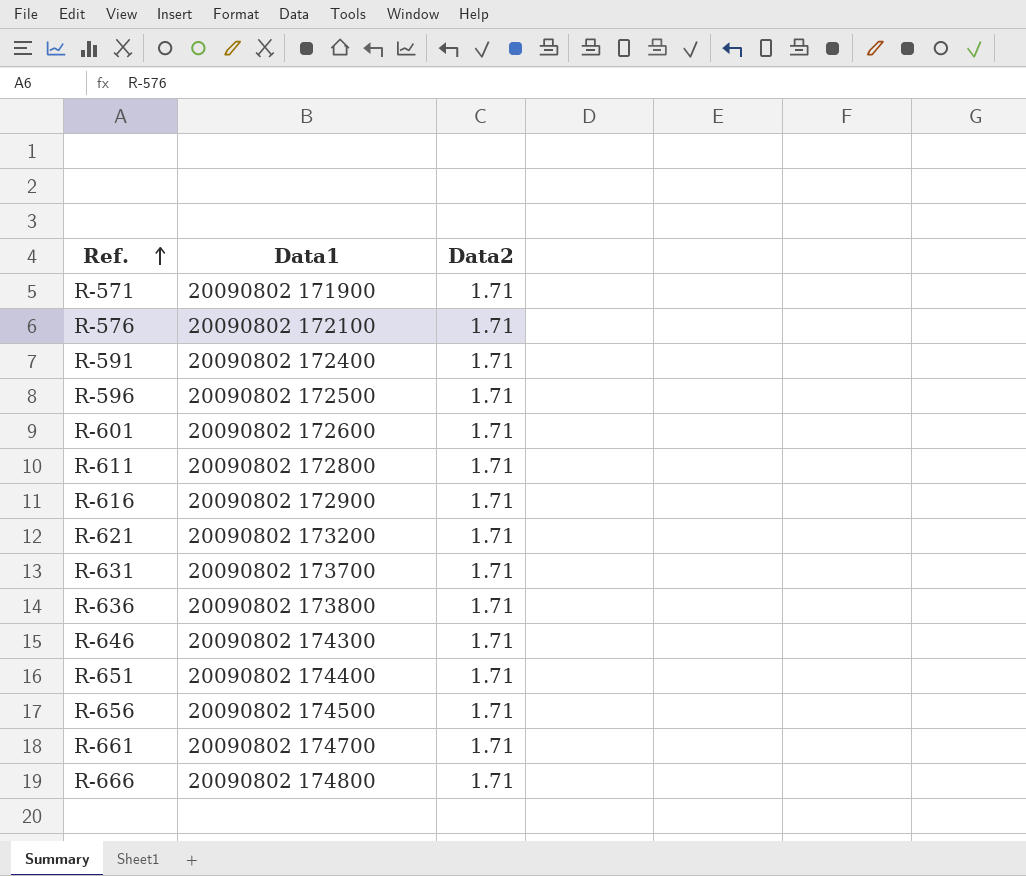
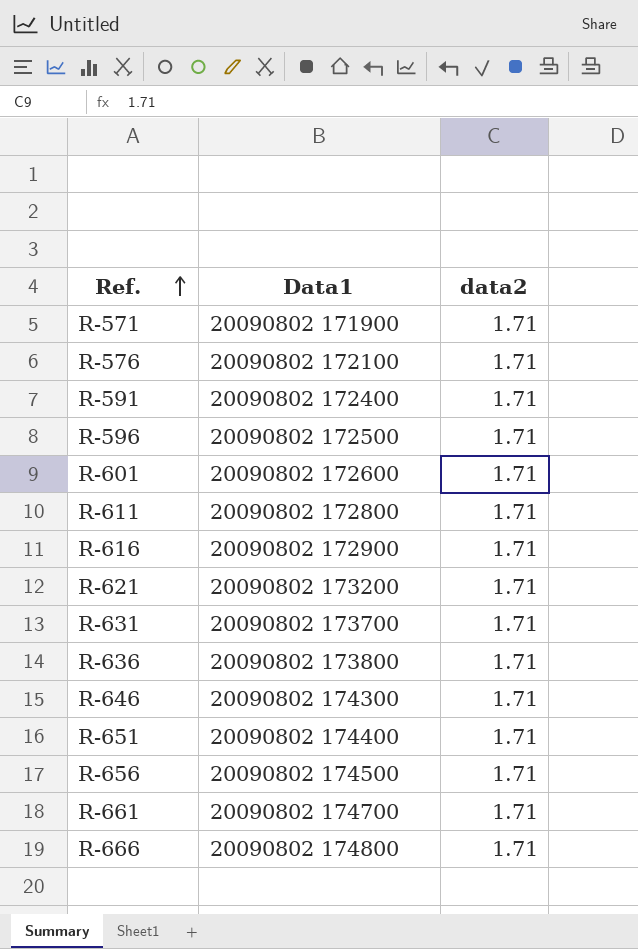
column name: Data2 -> data2

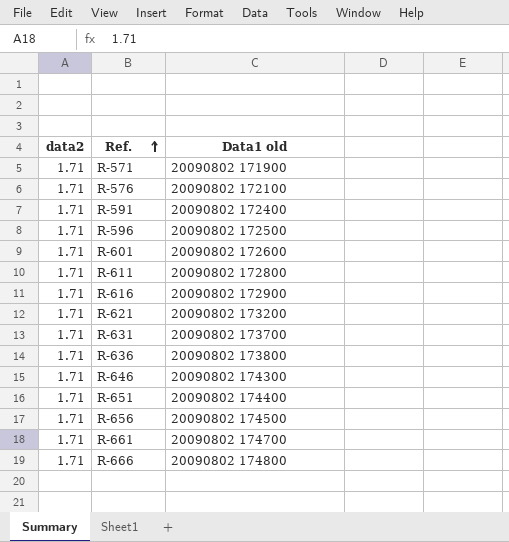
column data2 | position: 3 -> 1
column name: Data1 -> Data1 old

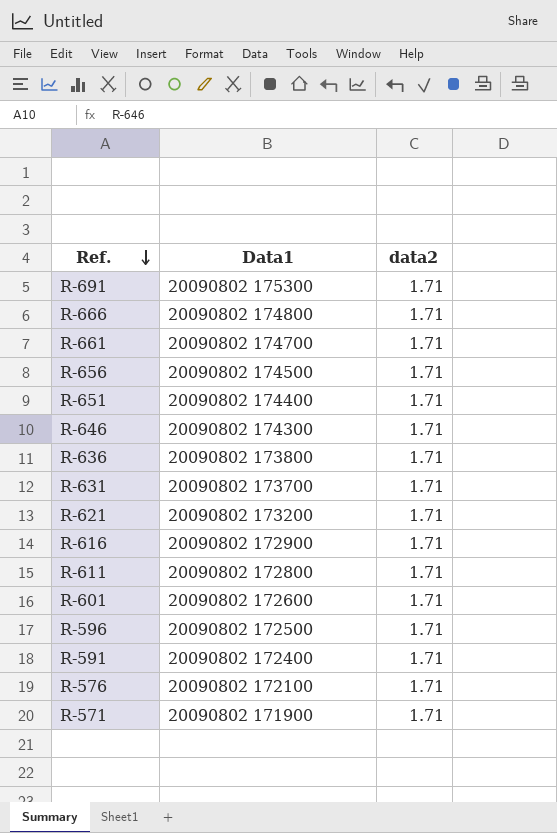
row order: Ref. ascending -> Ref. descending
column name: Data1 old -> Data1
column data2 | position: 1 -> 3
row R-691: none -> 20090802 175300 | 1.71

